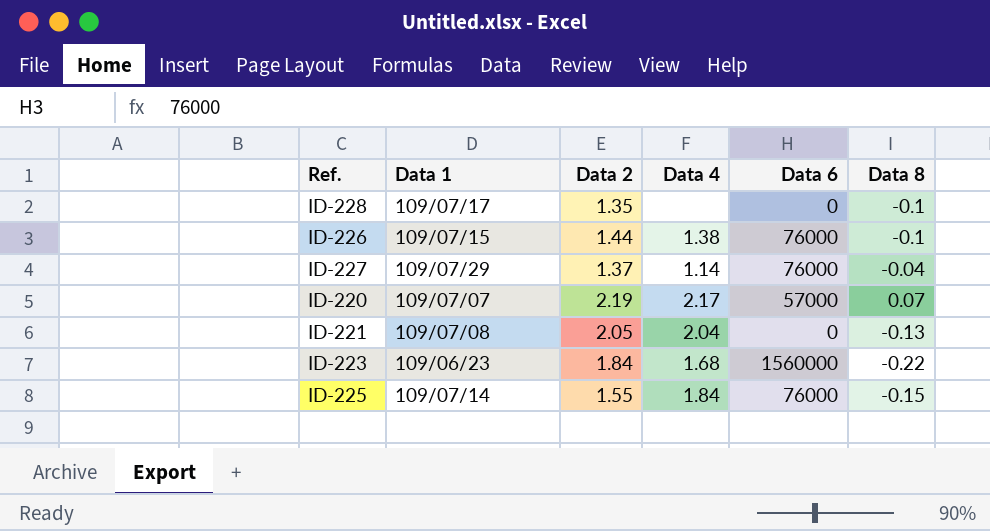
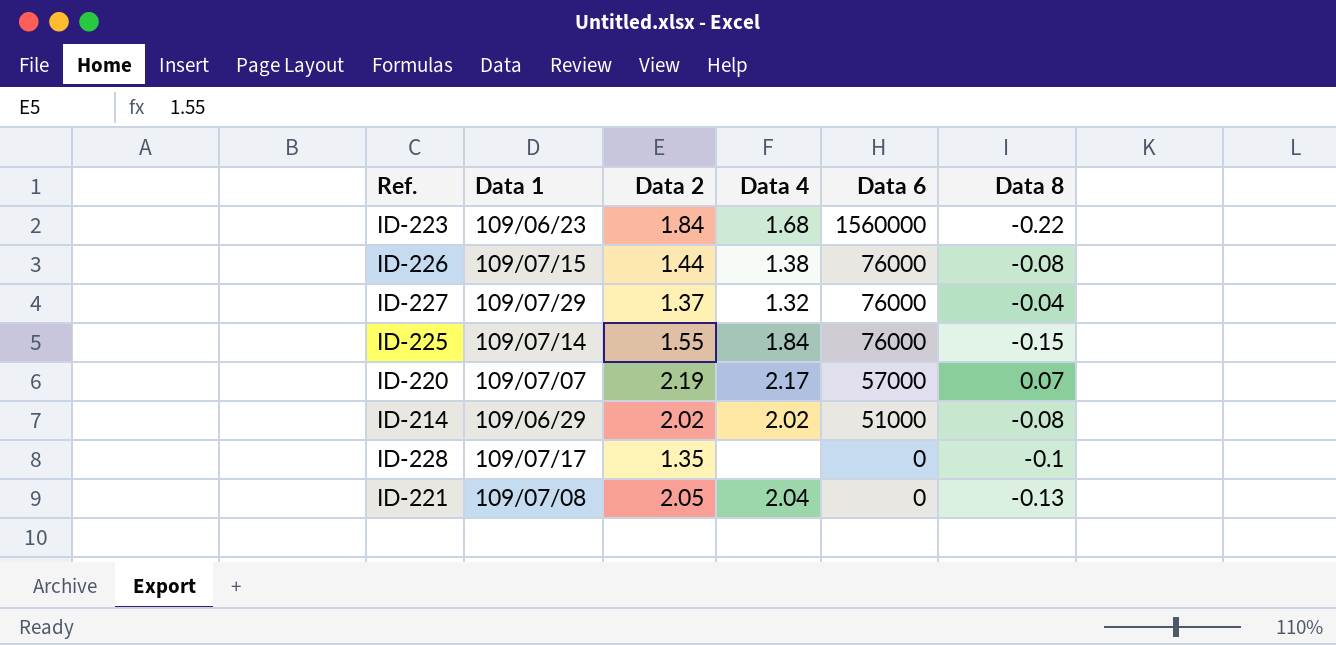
row order: none -> Data 6 descending
ID-226 | Data 8: -0.1 -> -0.08
ID-227 | Data 4: 1.14 -> 1.32
row ID-214: none -> 109/06/29 | 2.02 | 2.02 | 51000 | -0.08

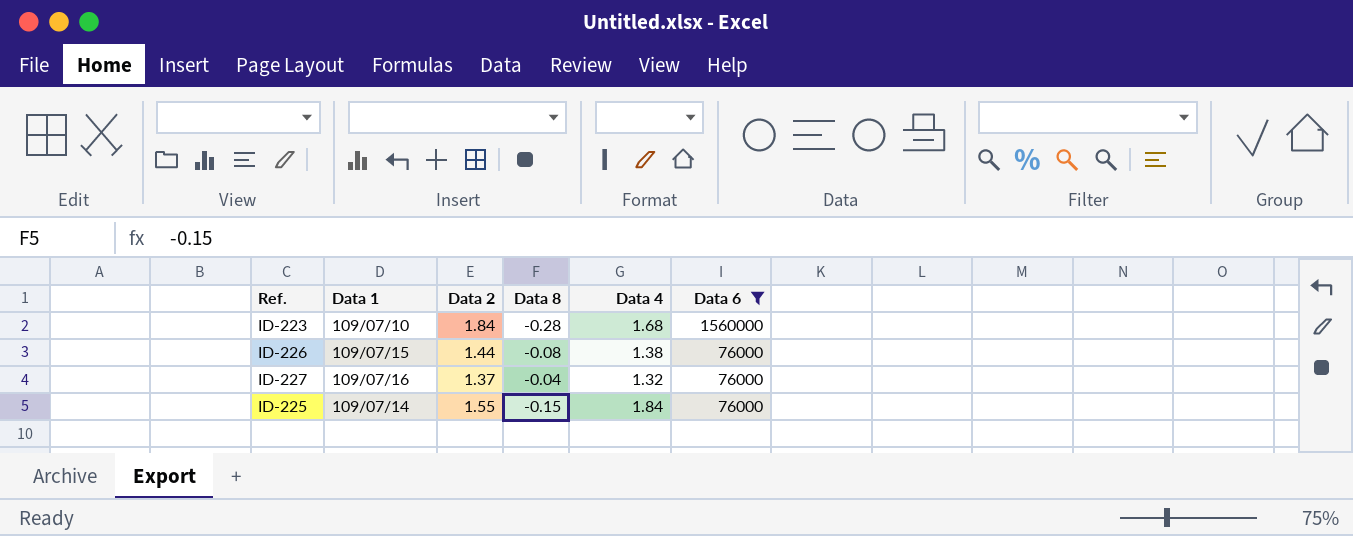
filter: none -> Data 6 >= 76000
column Data 8 | position: 6 -> 4
ID-223 | Data 1: 109/06/23 -> 109/07/10
ID-223 | Data 8: -0.22 -> -0.28
ID-227 | Data 1: 109/07/29 -> 109/07/16

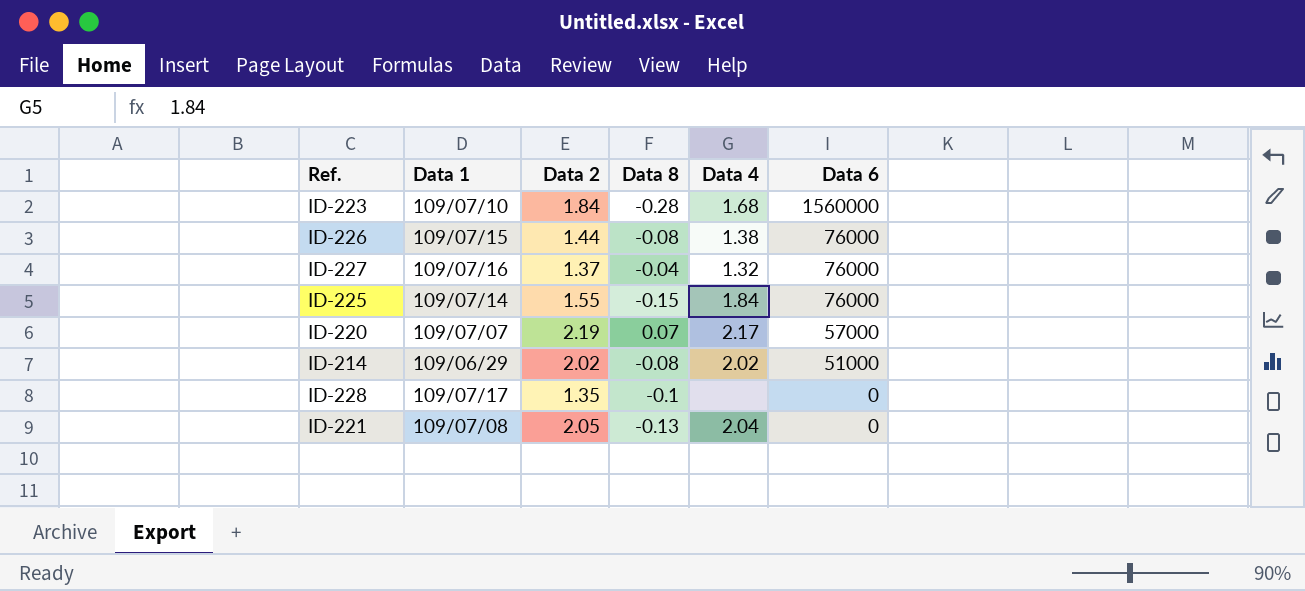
filter: Data 6 >= 76000 -> none

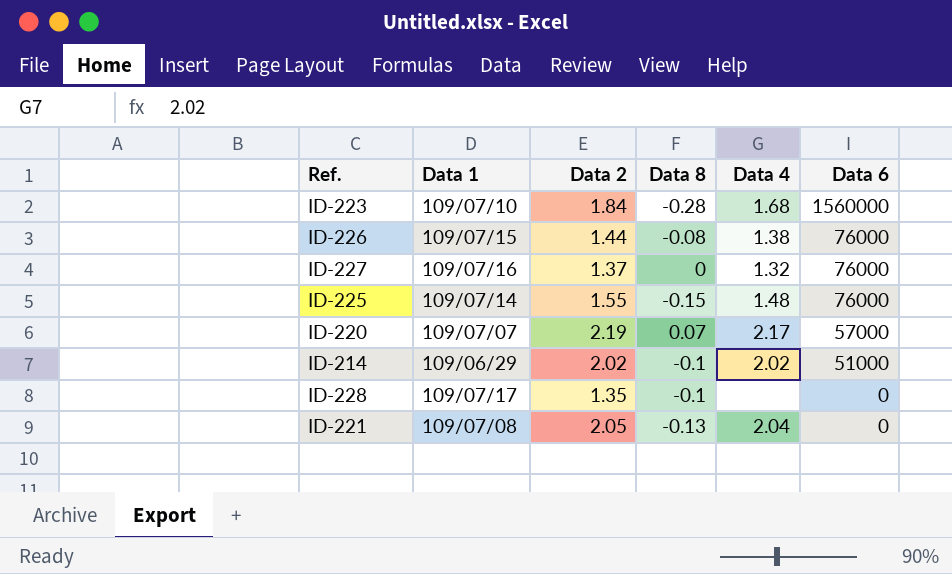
ID-227 | Data 8: -0.04 -> 0
ID-225 | Data 4: 1.84 -> 1.48
ID-214 | Data 8: -0.08 -> -0.1

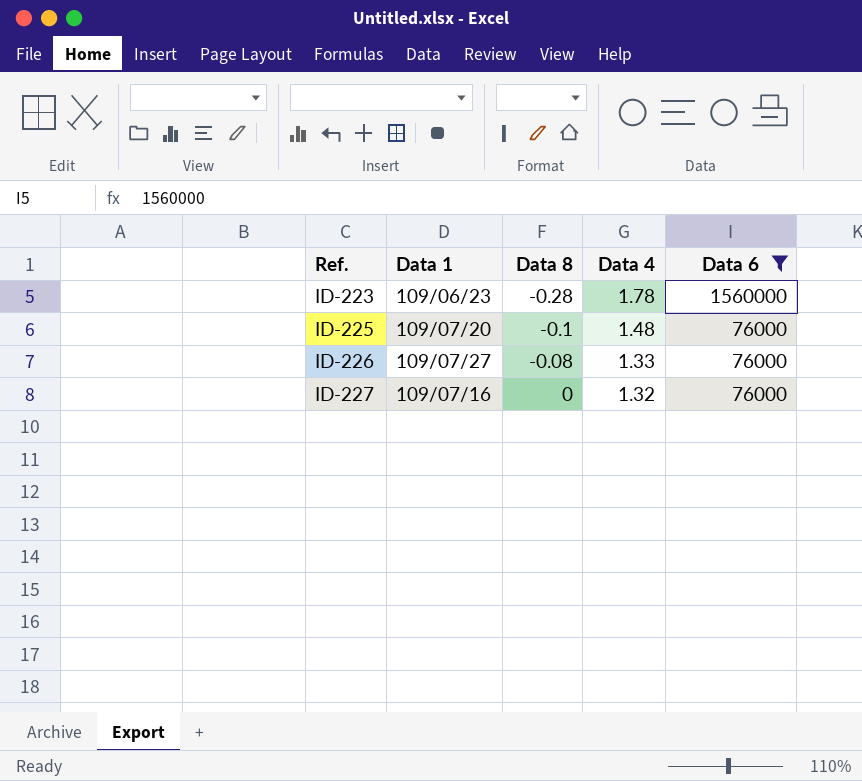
filter: none -> Data 6 >= 76000
row order: Data 6 descending -> Ref. ascending
column Data 2 | position: 3 -> none
ID-223 | Data 1: 109/07/10 -> 109/06/23
ID-223 | Data 4: 1.68 -> 1.78
ID-225 | Data 1: 109/07/14 -> 109/07/20
ID-225 | Data 8: -0.15 -> -0.1
ID-226 | Data 1: 109/07/15 -> 109/07/27
ID-226 | Data 4: 1.38 -> 1.33

